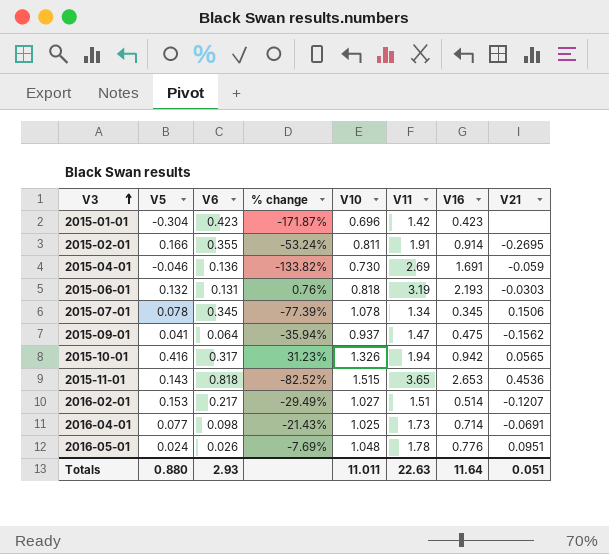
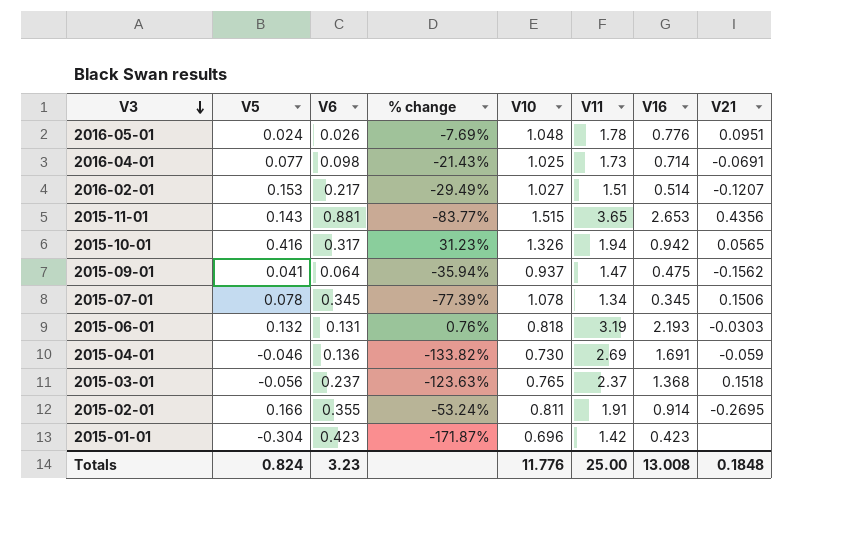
row order: V3 ascending -> V3 descending
2015-11-01 | V6: 0.818 -> 0.881
2015-11-01 | % change: -82.52% -> -83.77%
2015-11-01 | V21: 0.4536 -> 0.4356
row 2015-03-01: none -> -0.056 | 0.237 | -123.63% | 0.765 | 2.37 | 1.368 | 0.1518
Totals | V5: 0.880 -> 0.824
Totals | V6: 2.93 -> 3.23
Totals | V10: 11.011 -> 11.776
Totals | V11: 22.63 -> 25.00
Totals | V16: 11.64 -> 13.008
Totals | V21: 0.051 -> 0.1848

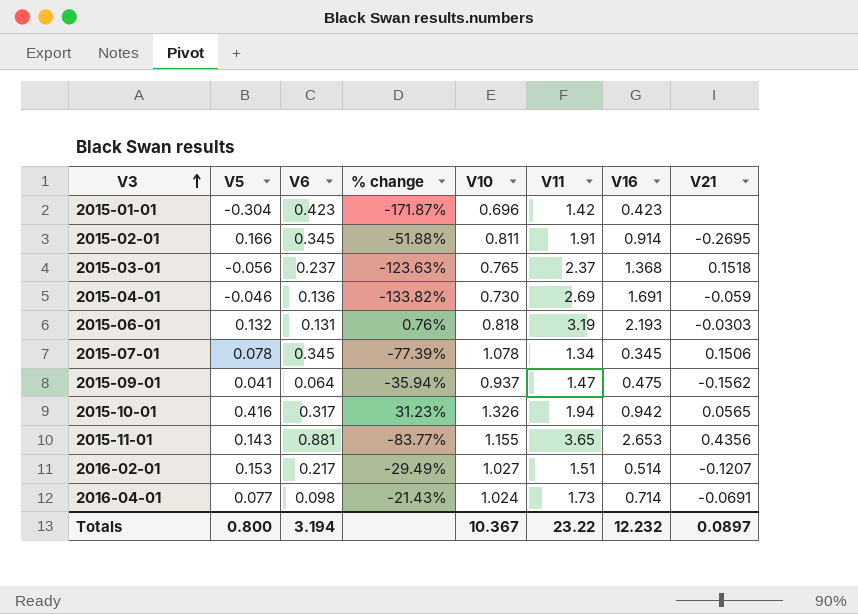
row order: V3 descending -> V3 ascending
row 2016-05-01: 0.024 | 0.026 | -7.69% | 1.048 | 1.78 | 0.776 | 0.0951 -> none
2015-02-01 | V6: 0.355 -> 0.345
2015-02-01 | % change: -53.24% -> -51.88%
2015-11-01 | V10: 1.515 -> 1.155
2016-04-01 | V10: 1.025 -> 1.024
Totals | V5: 0.824 -> 0.800
Totals | V6: 3.23 -> 3.194
Totals | V10: 11.776 -> 10.367
Totals | V11: 25.00 -> 23.22
Totals | V16: 13.008 -> 12.232
Totals | V21: 0.1848 -> 0.0897

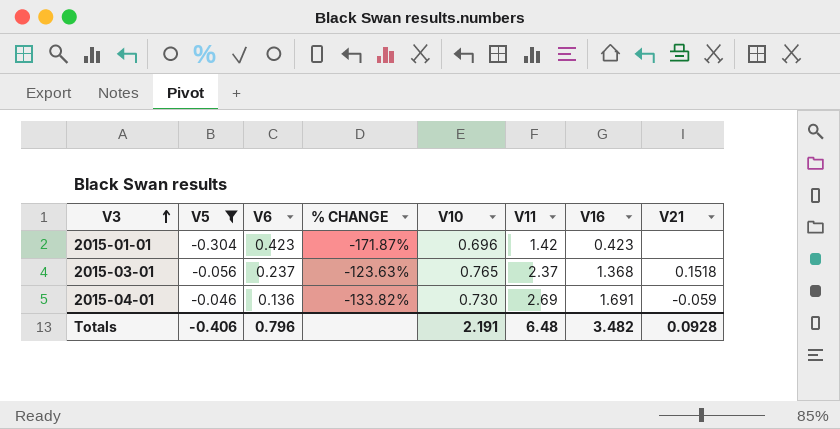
filter: none -> V5 <= -0.046
column name: % change -> % CHANGE
Totals | V5: 0.800 -> -0.406
Totals | V6: 3.194 -> 0.796
Totals | V10: 10.367 -> 2.191
Totals | V11: 23.22 -> 6.48
Totals | V16: 12.232 -> 3.482
Totals | V21: 0.0897 -> 0.0928

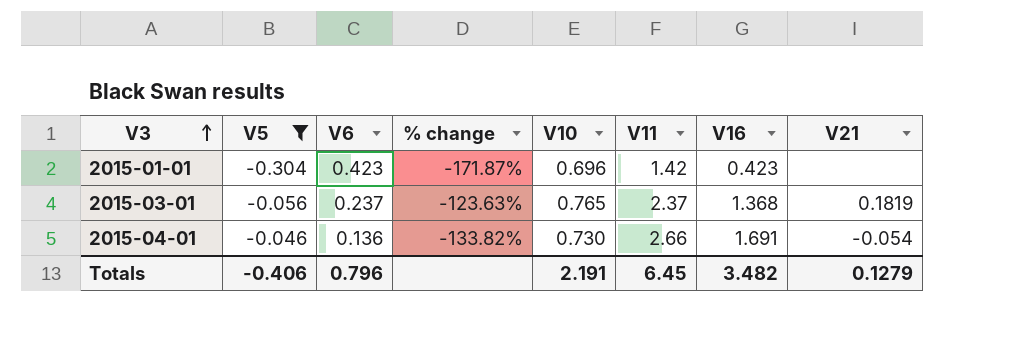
column name: % CHANGE -> % change
2015-03-01 | V21: 0.1518 -> 0.1819
2015-04-01 | V11: 2.69 -> 2.66
2015-04-01 | V21: -0.059 -> -0.054
Totals | V11: 6.48 -> 6.45
Totals | V21: 0.0928 -> 0.1279

